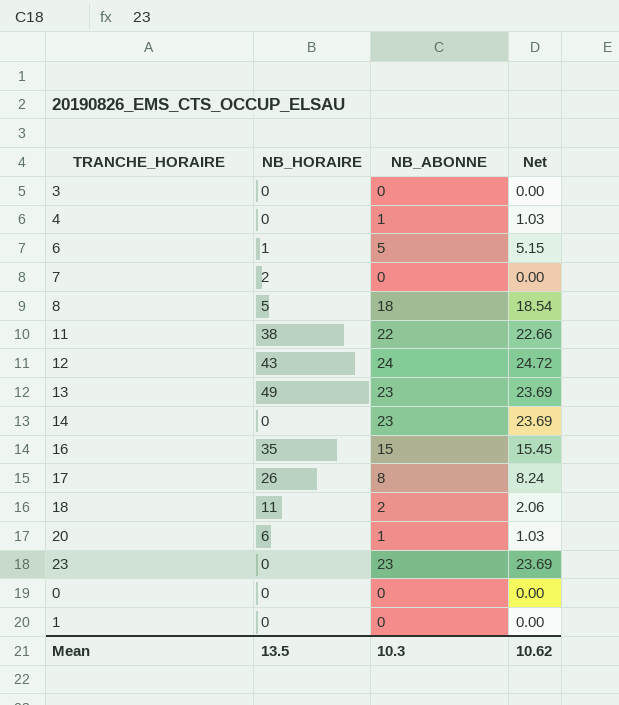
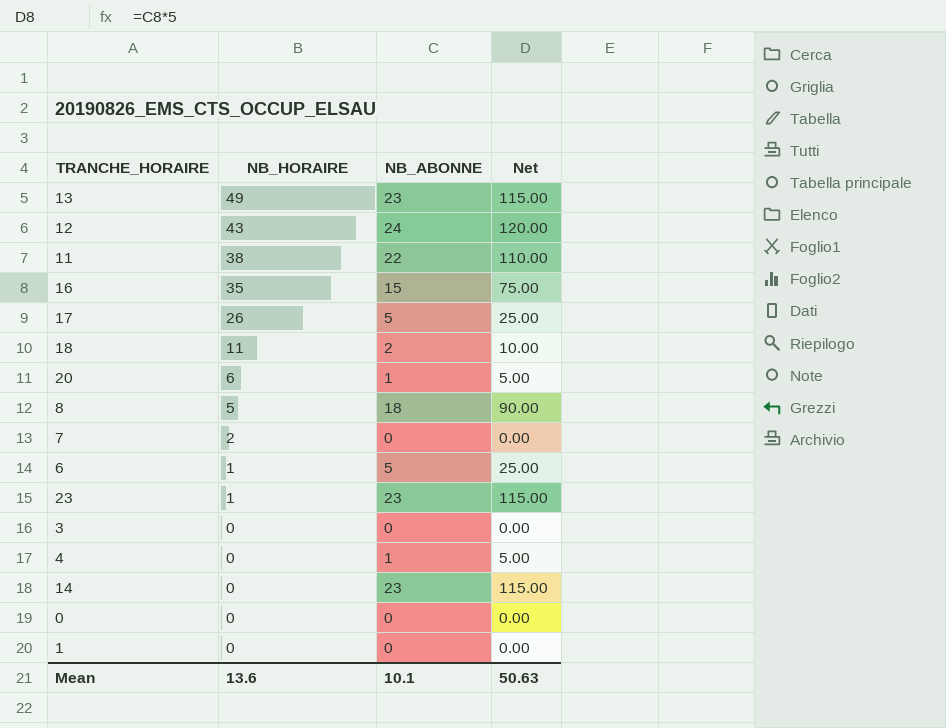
row order: none -> NB_HORAIRE descending
column Net | formula: [NB_ABONNE] * 1.03 -> [NB_ABONNE] * 5
17 | NB_ABONNE: 8 -> 5
23 | NB_HORAIRE: 0 -> 1
Mean | NB_HORAIRE: 13.5 -> 13.6
Mean | NB_ABONNE: 10.3 -> 10.1
Mean | Net: 10.62 -> 50.63

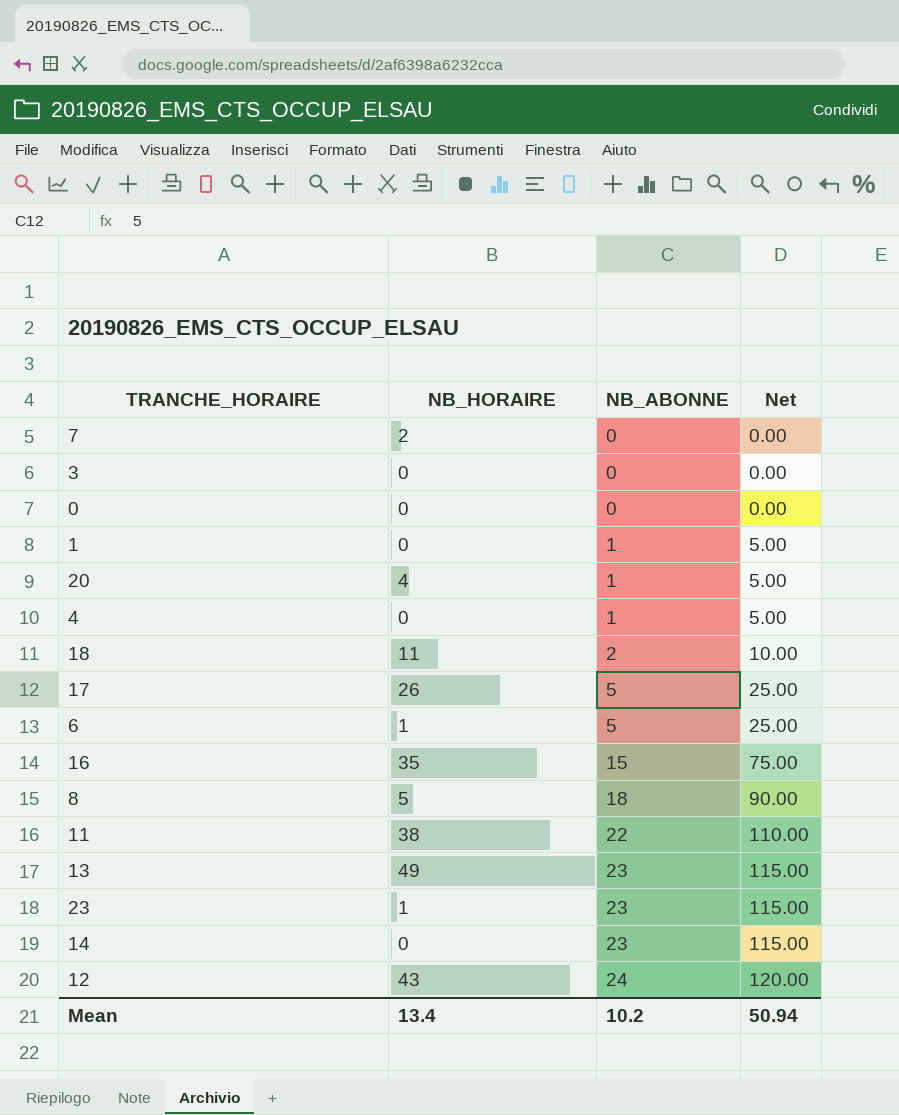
row order: NB_HORAIRE descending -> NB_ABONNE ascending
1 | NB_ABONNE: 0 -> 1
1 | Net: 0.00 -> 5.00
20 | NB_HORAIRE: 6 -> 4
Mean | NB_HORAIRE: 13.6 -> 13.4
Mean | NB_ABONNE: 10.1 -> 10.2
Mean | Net: 50.63 -> 50.94

